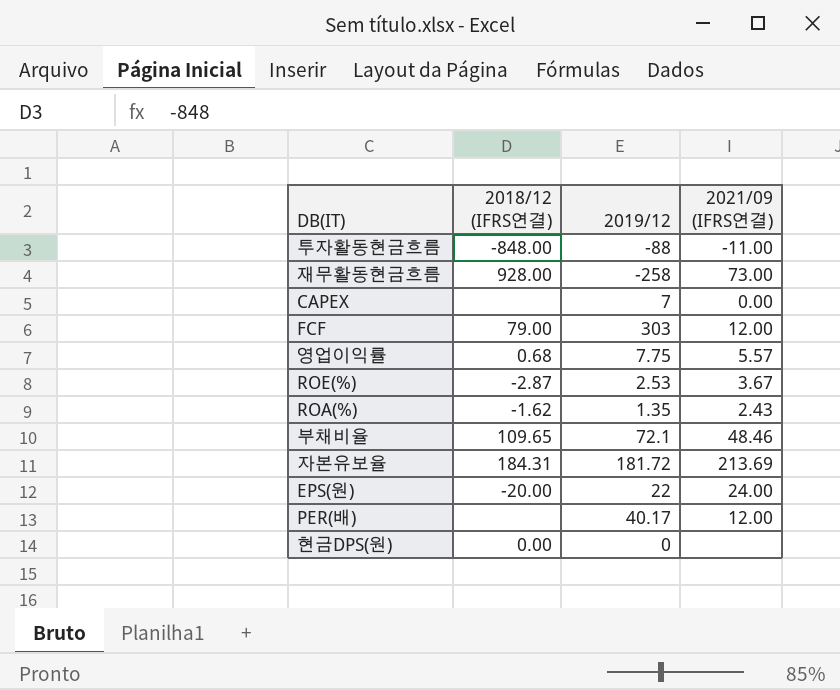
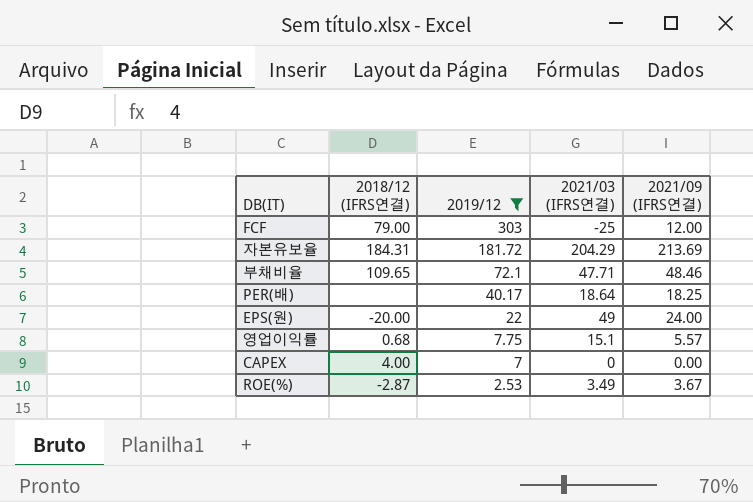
filter: none -> 2019/12 >= 2.53
row order: none -> 2019/12 descending
column 2021/03 (IFRS연결) | position: none -> 4
PER(배) | 2021/09 (IFRS연결): 12.00 -> 18.25
CAPEX | 2018/12 (IFRS연결): none -> 4.00

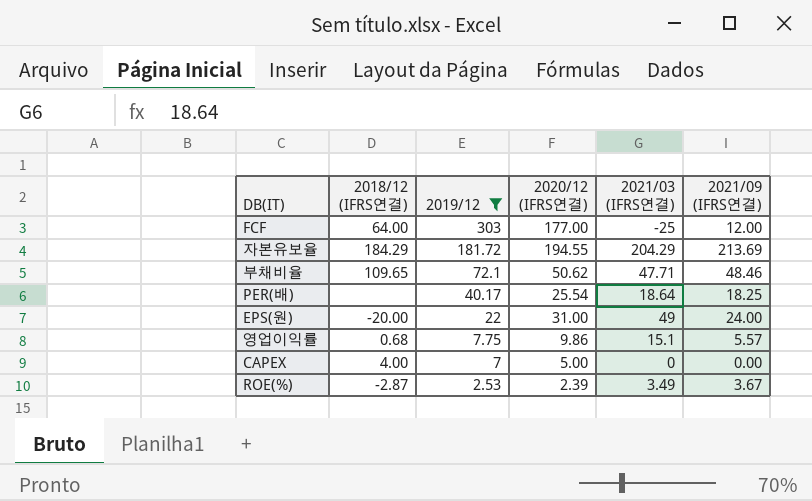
column 2020/12 (IFRS연결) | position: none -> 4
FCF | 2018/12 (IFRS연결): 79.00 -> 64.00
자본유보율 | 2018/12 (IFRS연결): 184.31 -> 184.29

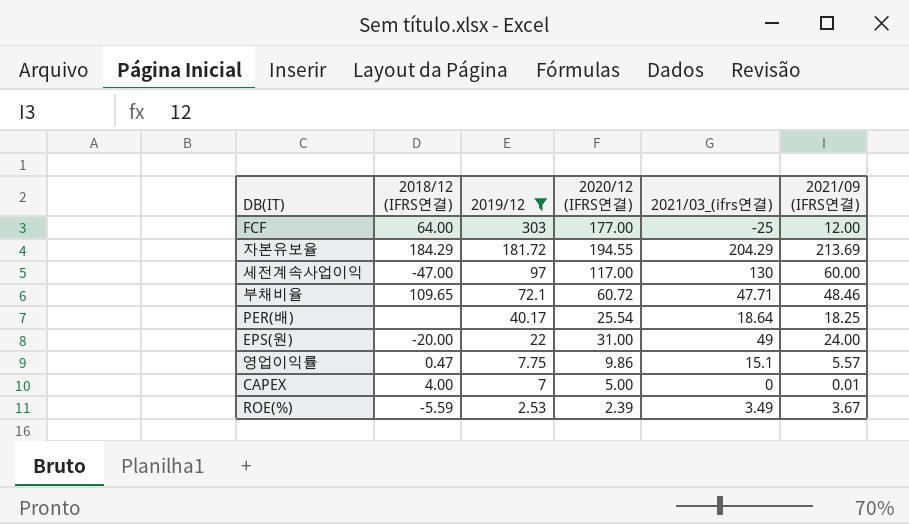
column name: 2021/03 (IFRS연결) -> 2021/03_(ifrs연결)
row 세전계속사업이익: none -> -47.00 | 97 | 117.00 | 130 | 60.00
부채비율 | 2020/12 (IFRS연결): 50.62 -> 60.72
영업이익률 | 2018/12 (IFRS연결): 0.68 -> 0.47
CAPEX | 2021/09 (IFRS연결): 0.00 -> 0.01
ROE(%) | 2018/12 (IFRS연결): -2.87 -> -5.59

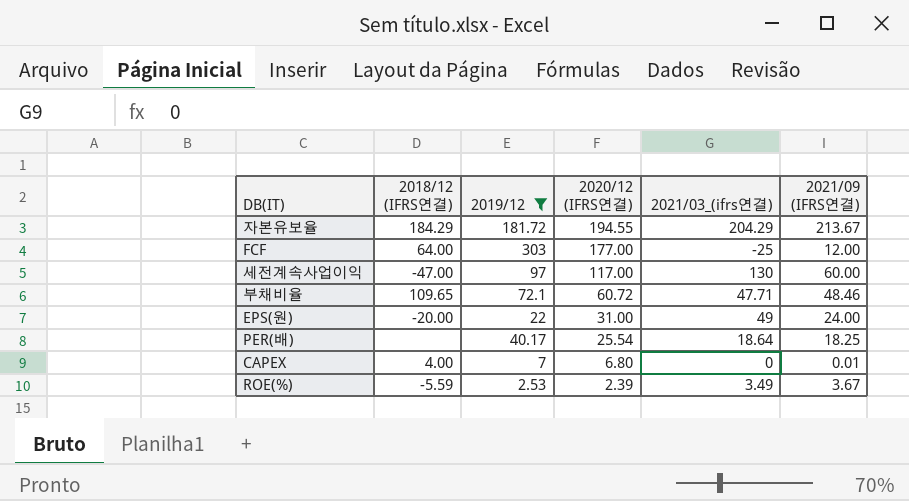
row order: 2019/12 descending -> 2020/12 (IFRS연결) descending
row 영업이익률: 0.47 | 7.75 | 9.86 | 15.1 | 5.57 -> none
자본유보율 | 2021/09 (IFRS연결): 213.69 -> 213.67
CAPEX | 2020/12 (IFRS연결): 5.00 -> 6.80

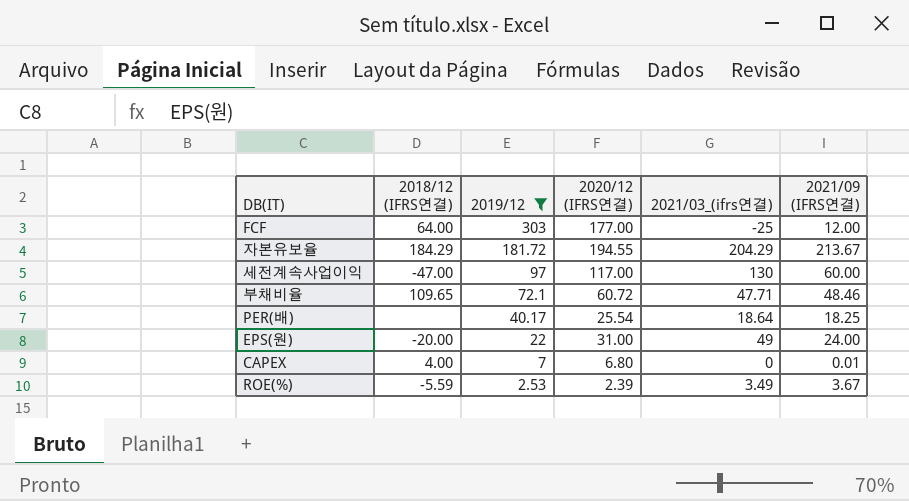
row order: 2020/12 (IFRS연결) descending -> 2019/12 descending

